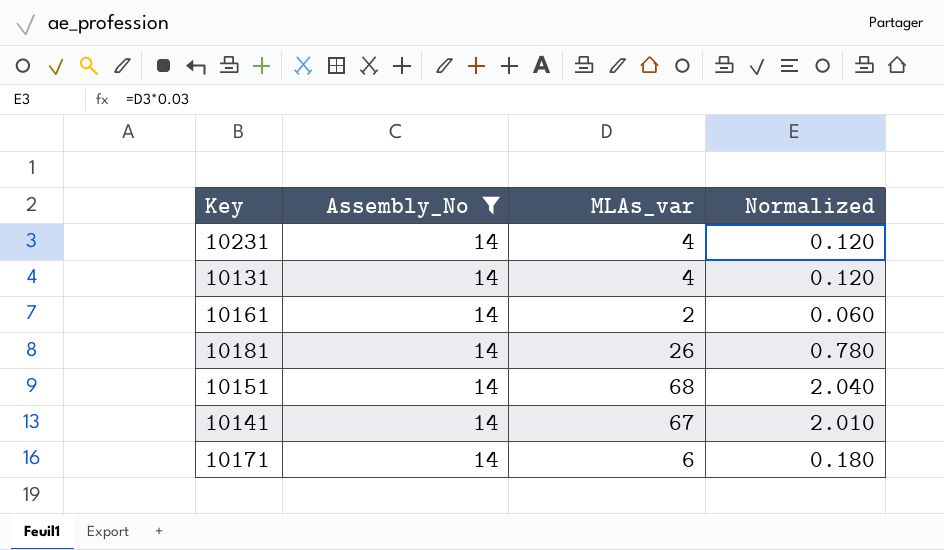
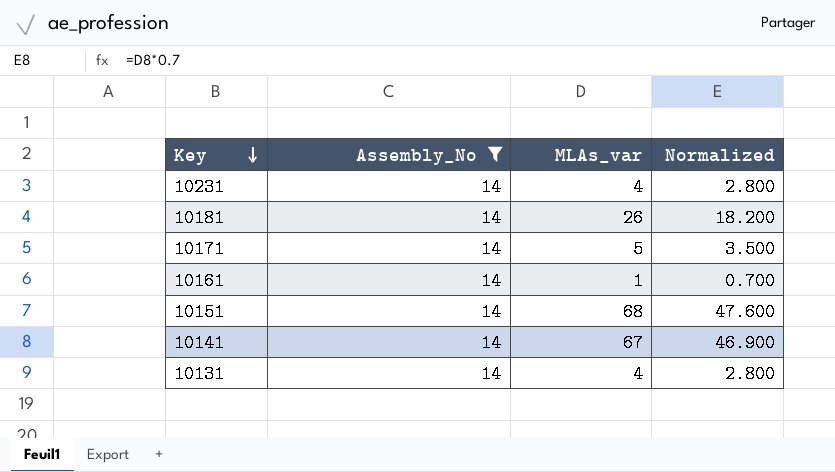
row order: none -> Key descending
column Normalized | formula: [MLAs_var] * 0.03 -> [MLAs_var] * 0.7
10171 | MLAs_var: 6 -> 5
10161 | MLAs_var: 2 -> 1

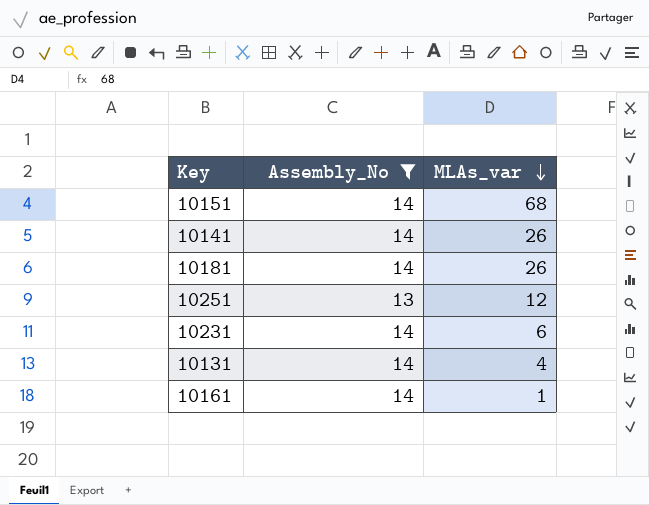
row order: Key descending -> MLAs_var descending
column Normalized | formula: [MLAs_var] * 0.7 -> none
row 10171: 14 | 5 | 3.500 -> none
10141 | MLAs_var: 67 -> 26
row 10251: none -> 13 | 12
10231 | MLAs_var: 4 -> 6

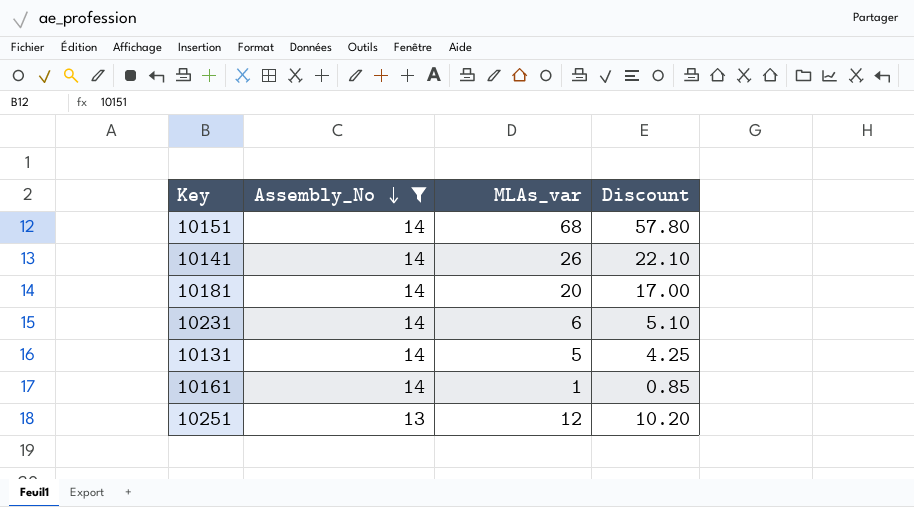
row order: MLAs_var descending -> Assembly_No descending
column Discount | formula: none -> [MLAs_var] * 0.85
10181 | MLAs_var: 26 -> 20
10131 | MLAs_var: 4 -> 5

